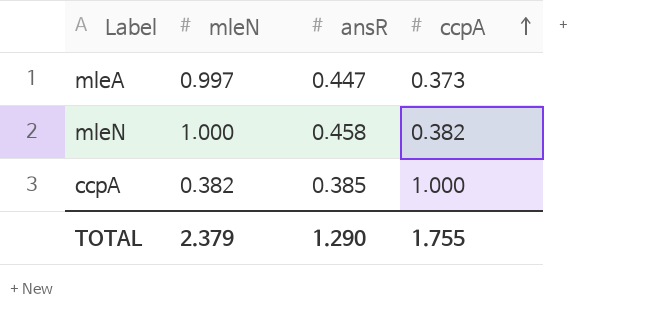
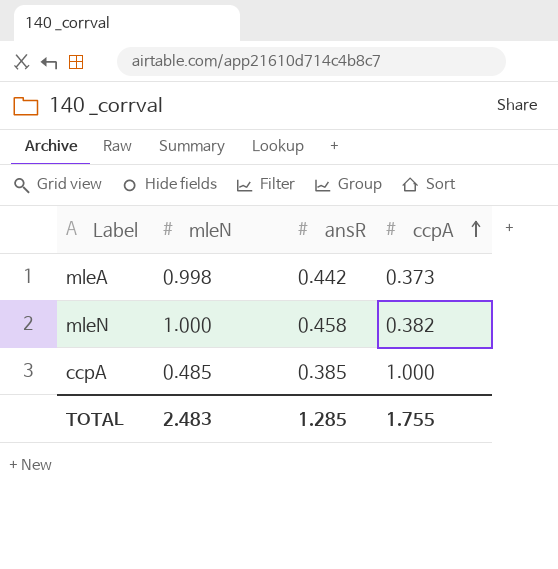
mleA | mleN: 0.997 -> 0.998
mleA | ansR: 0.447 -> 0.442
ccpA | mleN: 0.382 -> 0.485
TOTAL | mleN: 2.379 -> 2.483
TOTAL | ansR: 1.290 -> 1.285

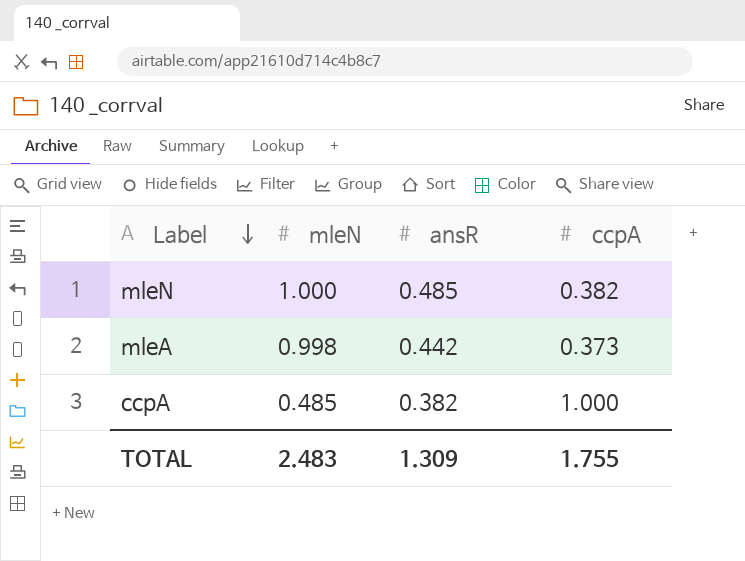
row order: ccpA ascending -> Label descending
mleN | ansR: 0.458 -> 0.485
ccpA | ansR: 0.385 -> 0.382
TOTAL | ansR: 1.285 -> 1.309

